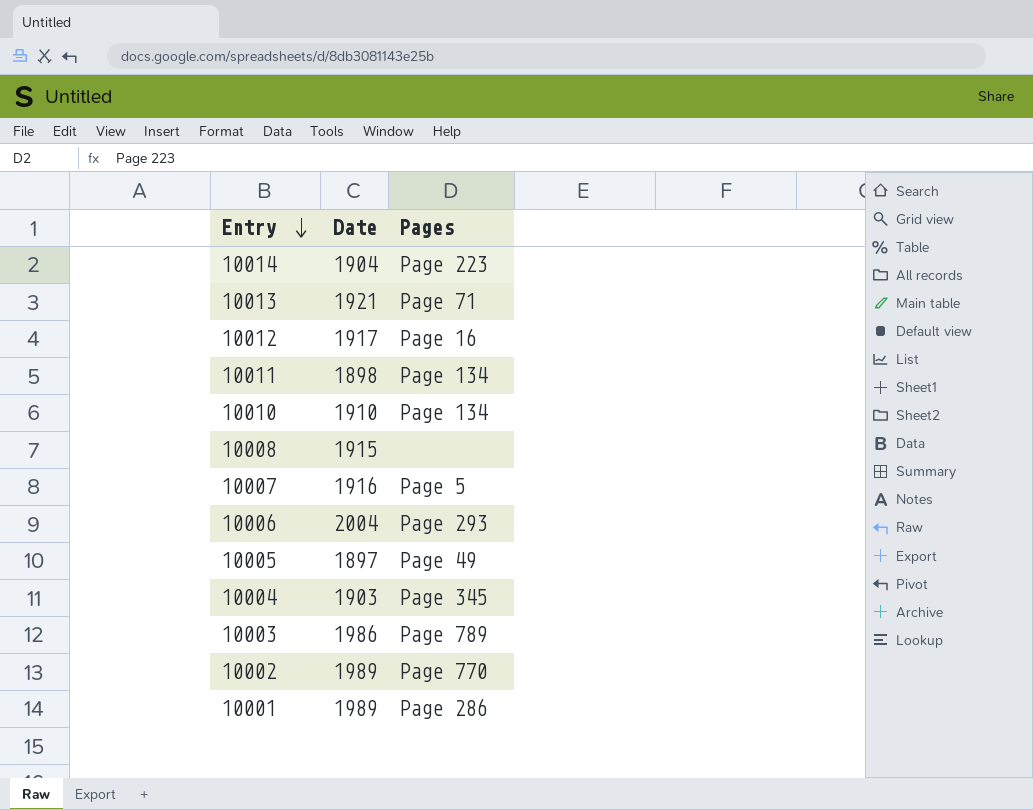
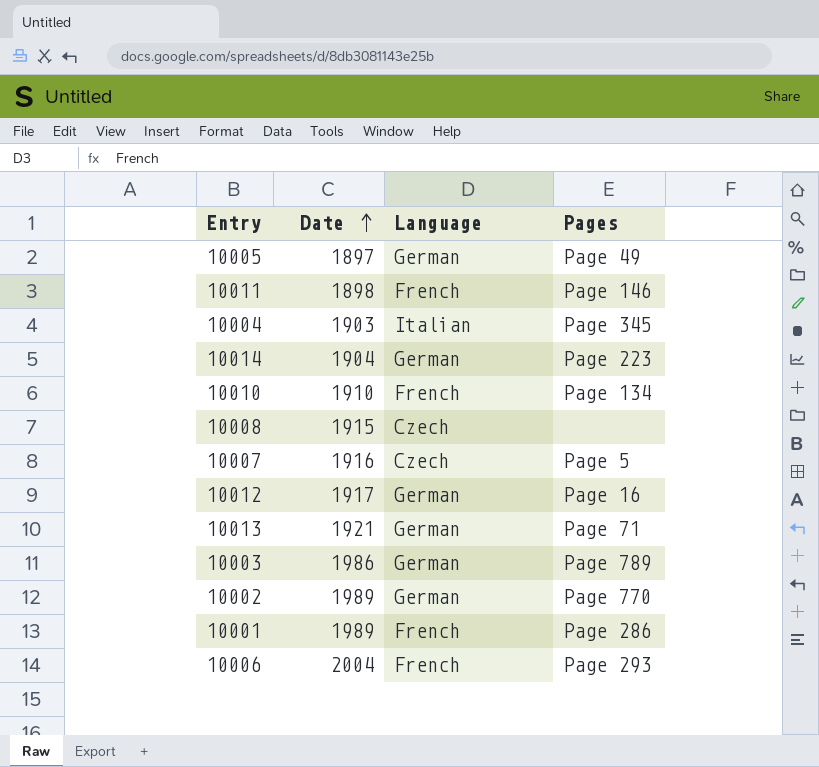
row order: Entry descending -> Date ascending
column Language | position: none -> 3
10011 | Pages: Page 134 -> Page 146

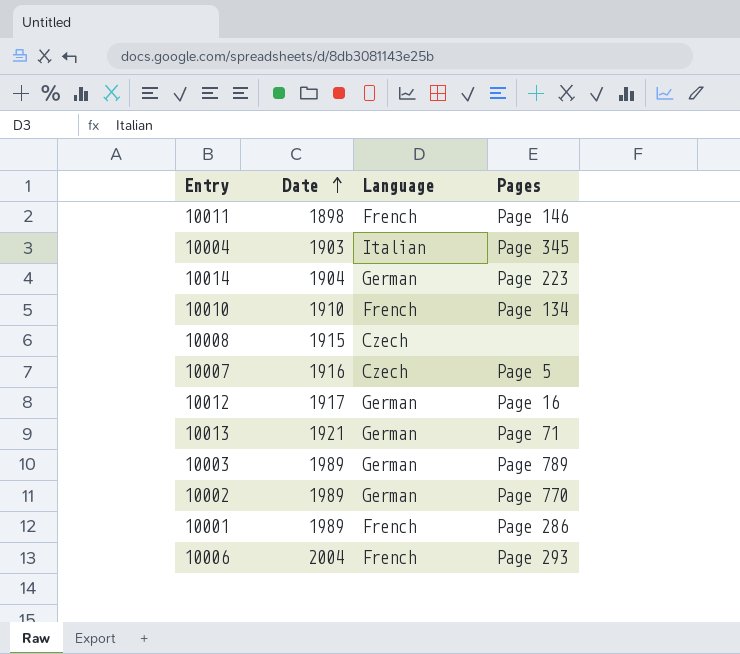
row 10005: 1897 | German | Page 49 -> none
10003 | Date: 1986 -> 1989

